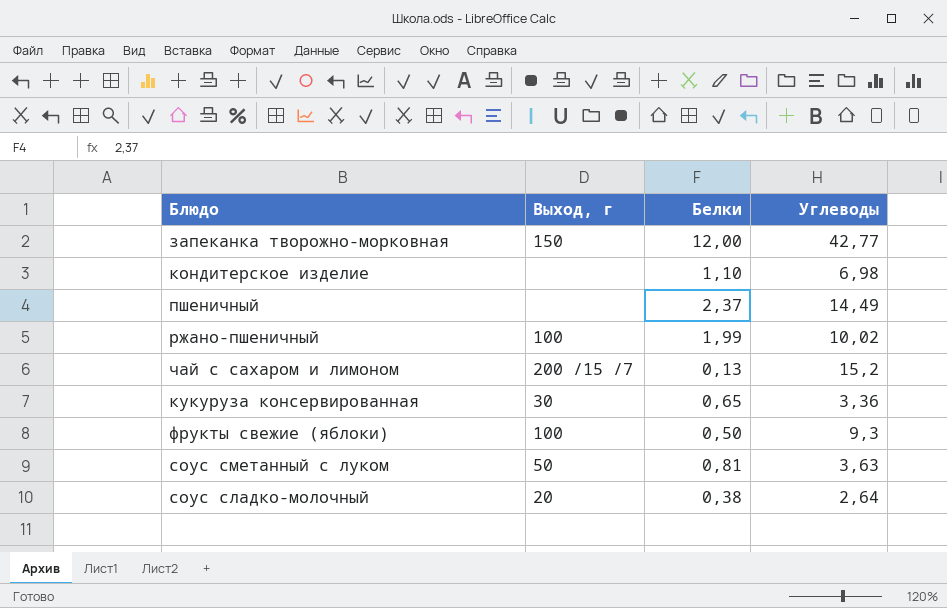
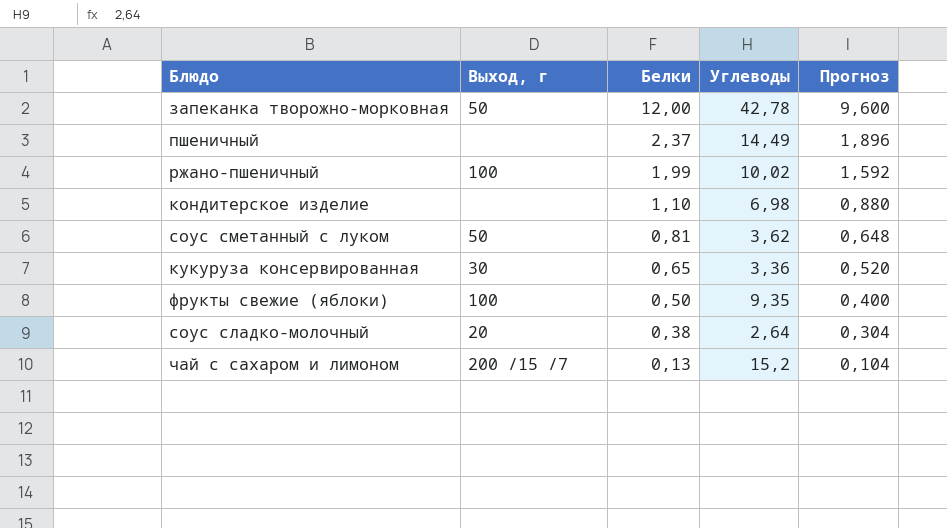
row order: none -> Белки descending
column Прогноз | formula: none -> [Белки] * 0,8
запеканка творожно-морковная | Выход, г: 150 -> 50
запеканка творожно-морковная | Углеводы: 42,77 -> 42,78
соус сметанный с луком | Углеводы: 3,63 -> 3,62
фрукты свежие (яблоки) | Углеводы: 9,3 -> 9,35

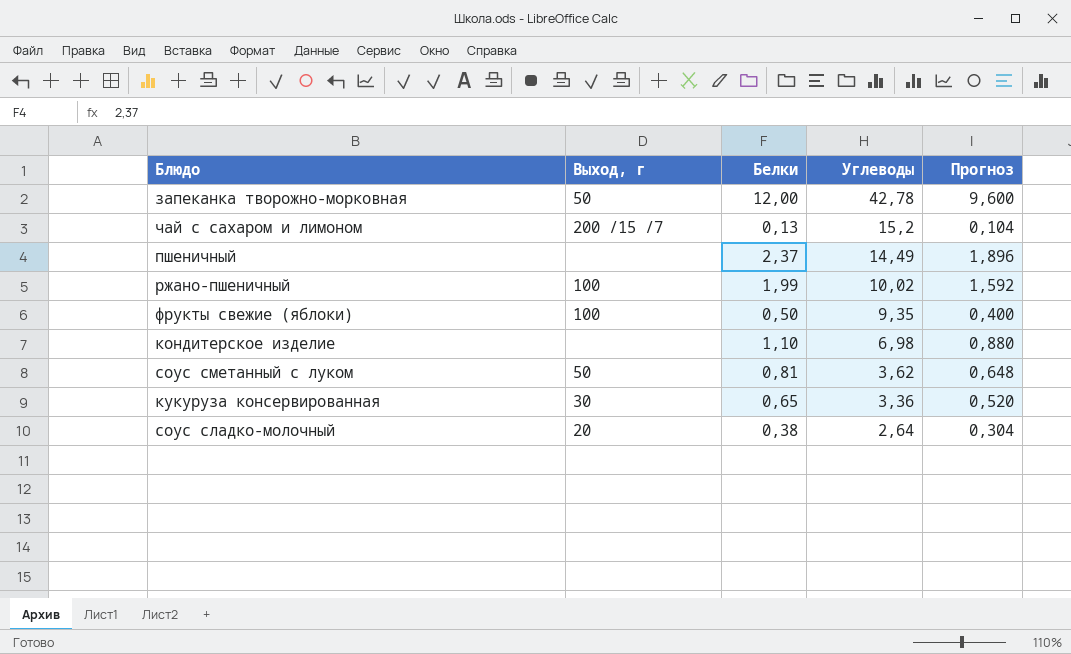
row order: Белки descending -> Углеводы descending

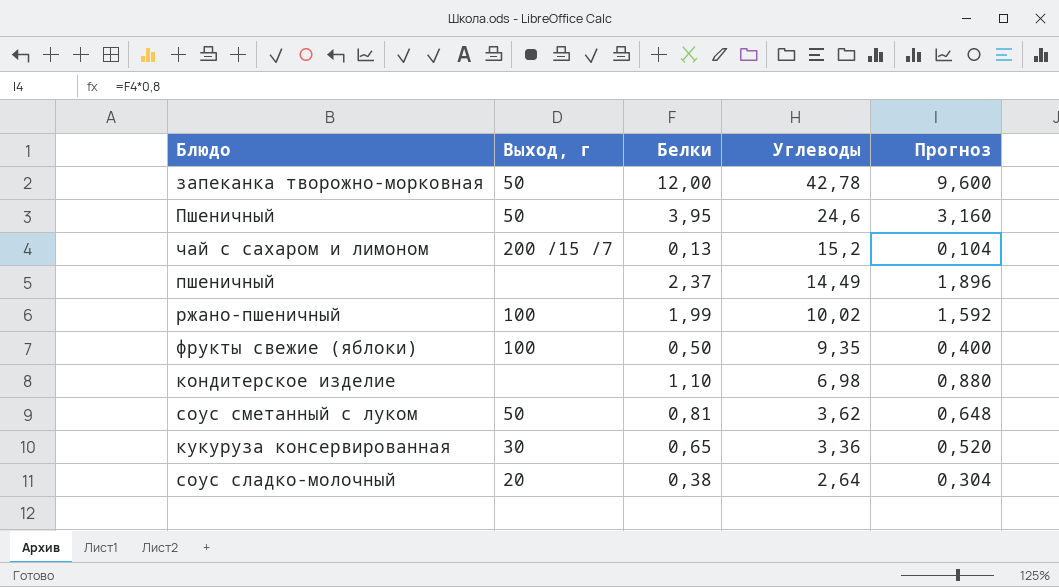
row Пшеничный: none -> 50 | 3,95 | 24,6 | 3,160

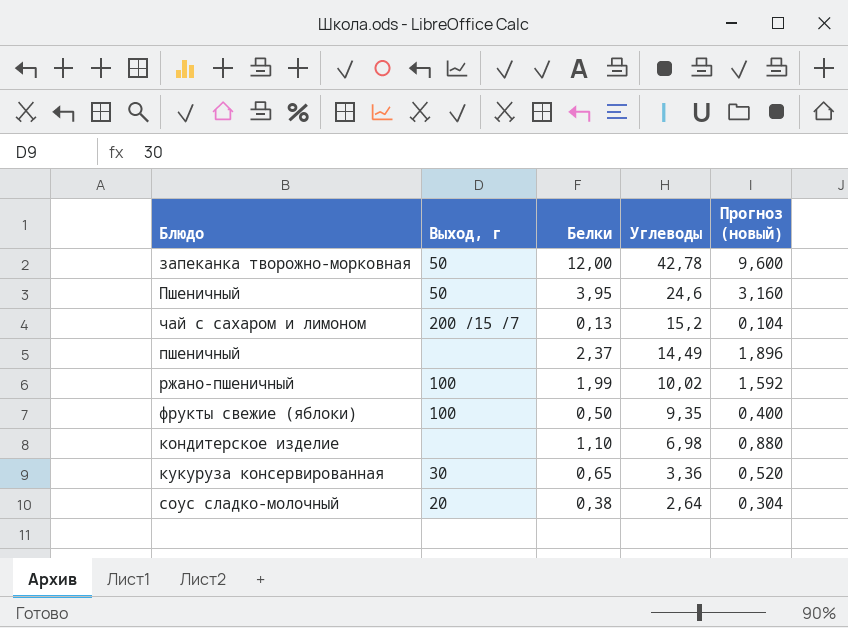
column name: Прогноз -> Прогноз (новый)
row соус сметанный с луком: 50 | 0,81 | 3,62 | 0,648 -> none

